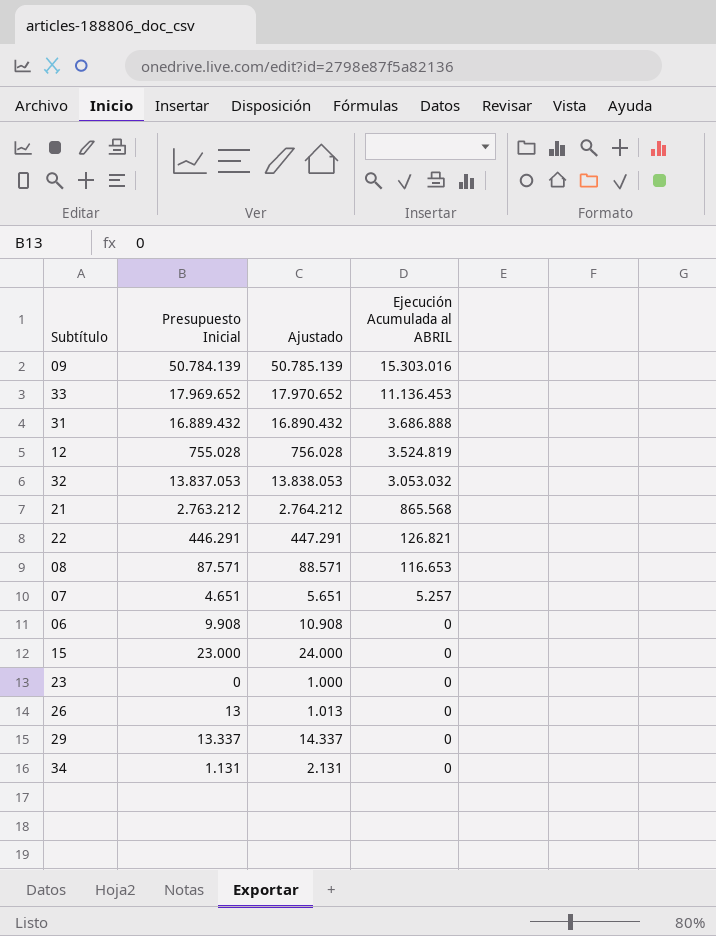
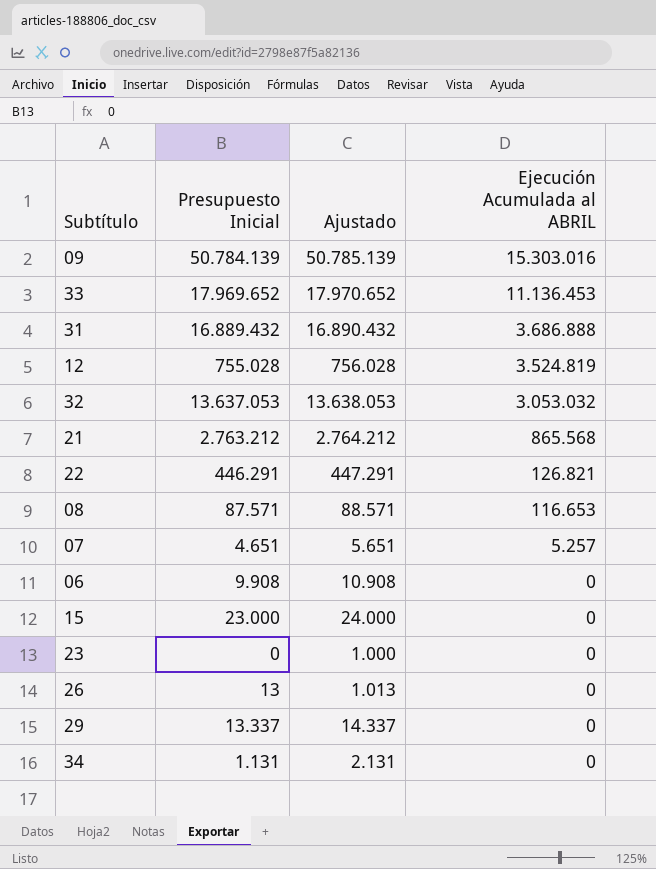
32 | Presupuesto Inicial: 13.837.053 -> 13.637.053
32 | Ajustado: 13.838.053 -> 13.638.053

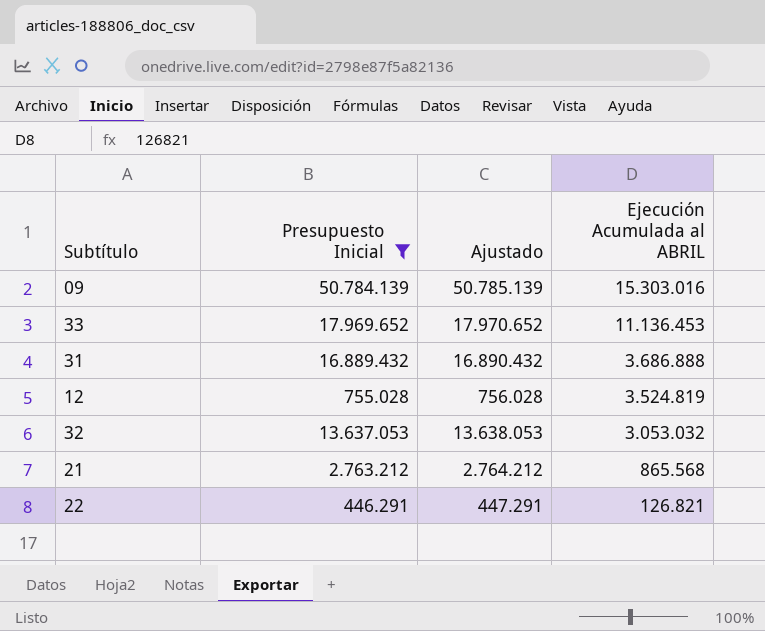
filter: none -> Presupuesto Inicial >= 446.291

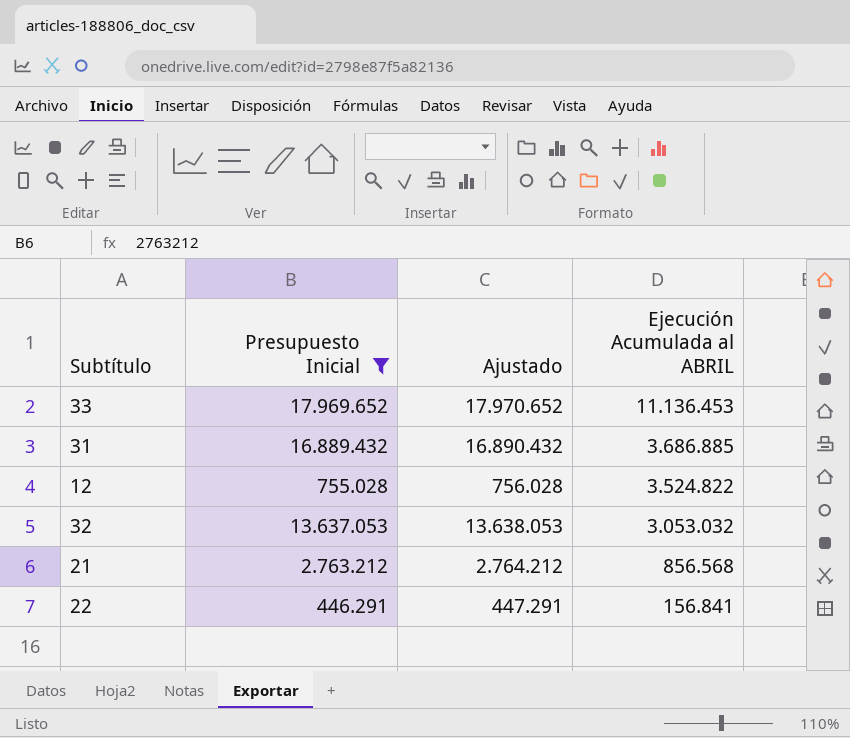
row 09: 50.784.139 | 50.785.139 | 15.303.016 -> none
31 | Ejecución Acumulada al ABRIL: 3.686.888 -> 3.686.885
12 | Ejecución Acumulada al ABRIL: 3.524.819 -> 3.524.822
21 | Ejecución Acumulada al ABRIL: 865.568 -> 856.568
22 | Ejecución Acumulada al ABRIL: 126.821 -> 156.841

